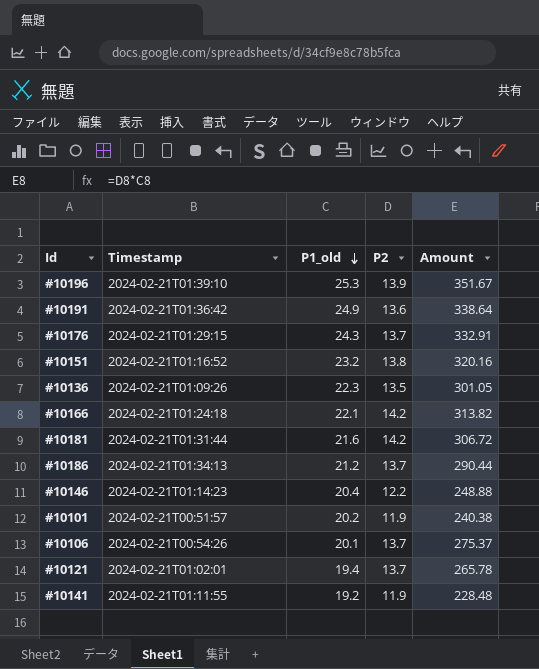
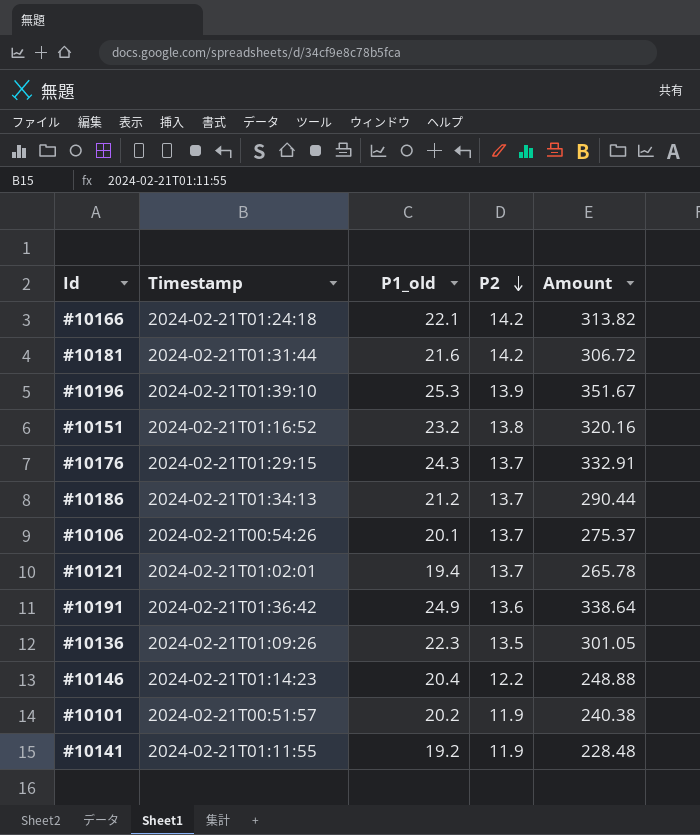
row order: P1_old descending -> P2 descending

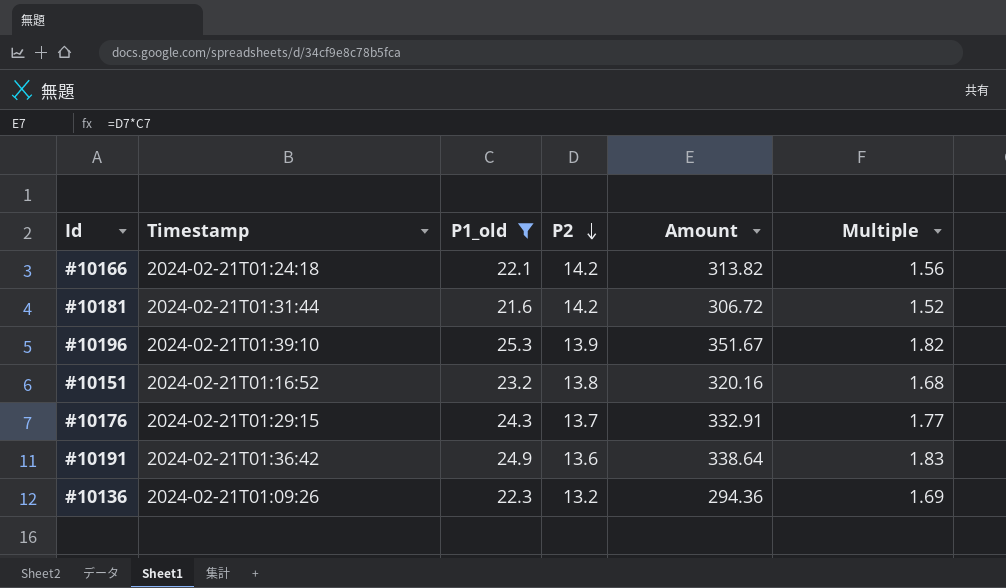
filter: none -> P1_old >= 21.6
column Multiple | formula: none -> [P1_old] / [P2]
#10136 | P2: 13.5 -> 13.2
#10136 | Amount: 301.05 -> 294.36

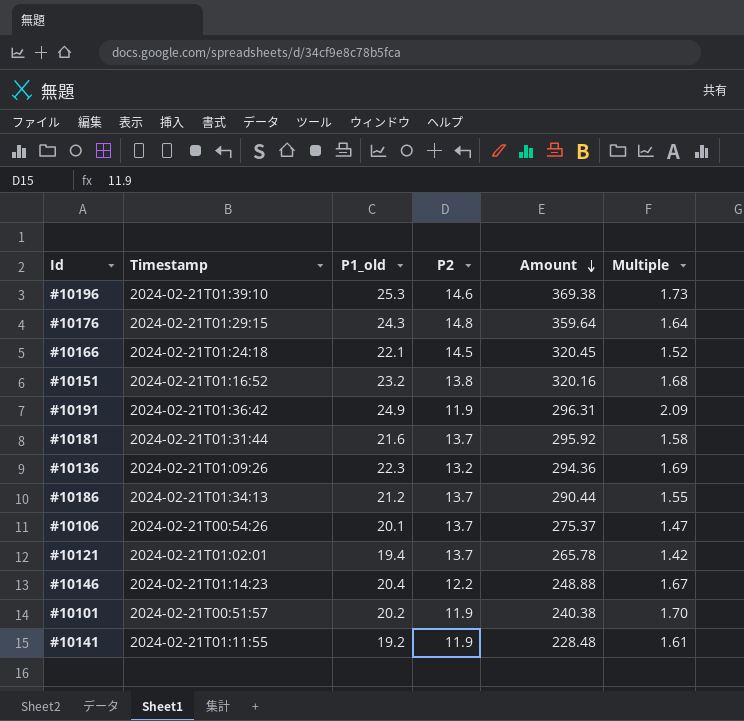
filter: P1_old >= 21.6 -> none
row order: P2 descending -> Amount descending
#10196 | P2: 13.9 -> 14.6
#10196 | Amount: 351.67 -> 369.38
#10196 | Multiple: 1.82 -> 1.73
#10176 | P2: 13.7 -> 14.8
#10176 | Amount: 332.91 -> 359.64
#10176 | Multiple: 1.77 -> 1.64
#10166 | P2: 14.2 -> 14.5
#10166 | Amount: 313.82 -> 320.45
#10166 | Multiple: 1.56 -> 1.52
#10191 | P2: 13.6 -> 11.9
#10191 | Amount: 338.64 -> 296.31
#10191 | Multiple: 1.83 -> 2.09
#10181 | P2: 14.2 -> 13.7
#10181 | Amount: 306.72 -> 295.92
#10181 | Multiple: 1.52 -> 1.58

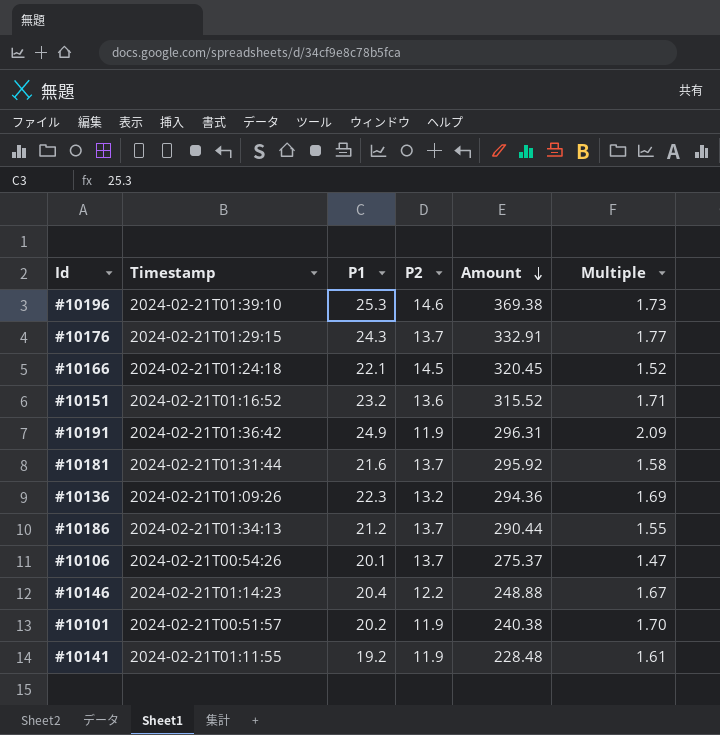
column name: P1_old -> P1
row #10121: 2024-02-21T01:02:01 | 19.4 | 13.7 | 265.78 | 1.42 -> none
#10176 | P2: 14.8 -> 13.7
#10176 | Amount: 359.64 -> 332.91
#10176 | Multiple: 1.64 -> 1.77
#10151 | P2: 13.8 -> 13.6
#10151 | Amount: 320.16 -> 315.52
#10151 | Multiple: 1.68 -> 1.71

